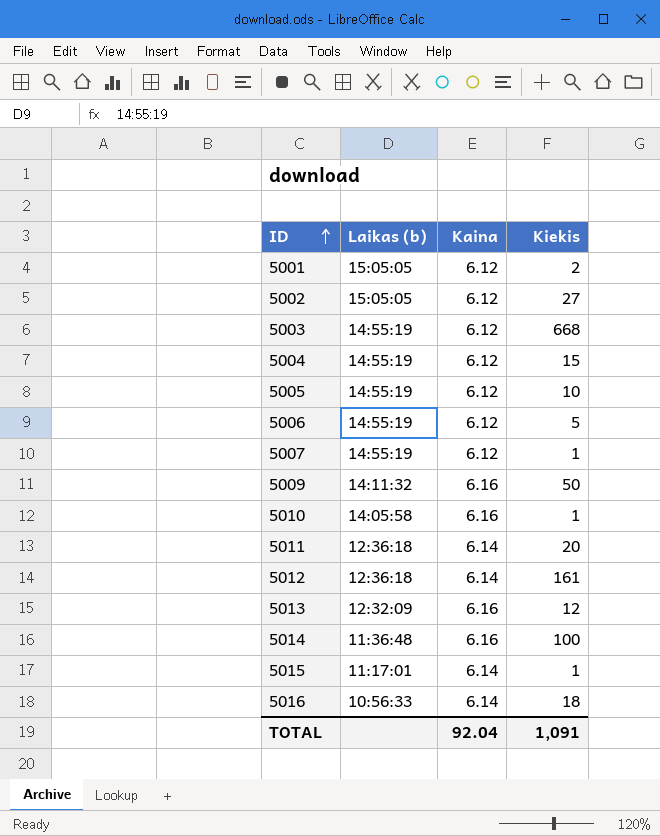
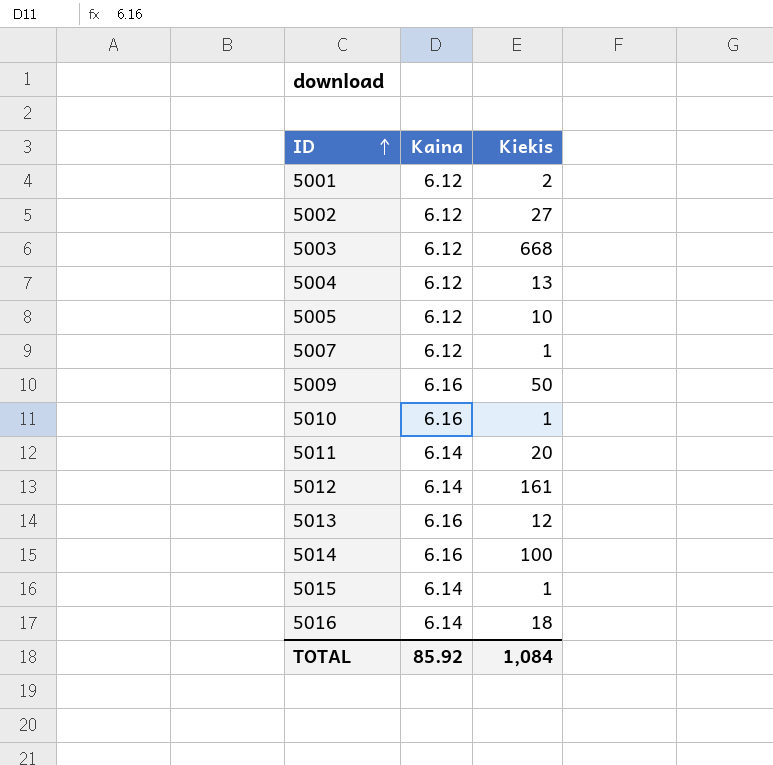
column Laikas (b) | position: 2 -> none
row 5006: 14:55:19 | 6.12 | 5 -> none
5004 | Kiekis: 15 -> 13
TOTAL | Kaina: 92.04 -> 85.92
TOTAL | Kiekis: 1,091 -> 1,084

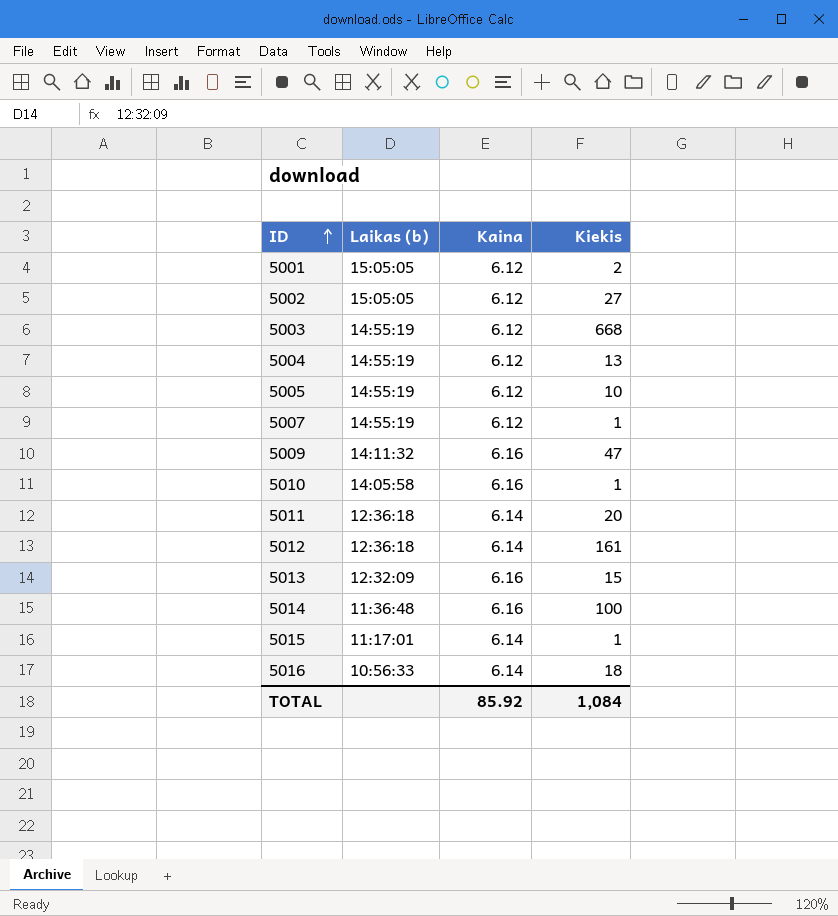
column Laikas (b) | position: none -> 2
5009 | Kiekis: 50 -> 47
5013 | Kiekis: 12 -> 15

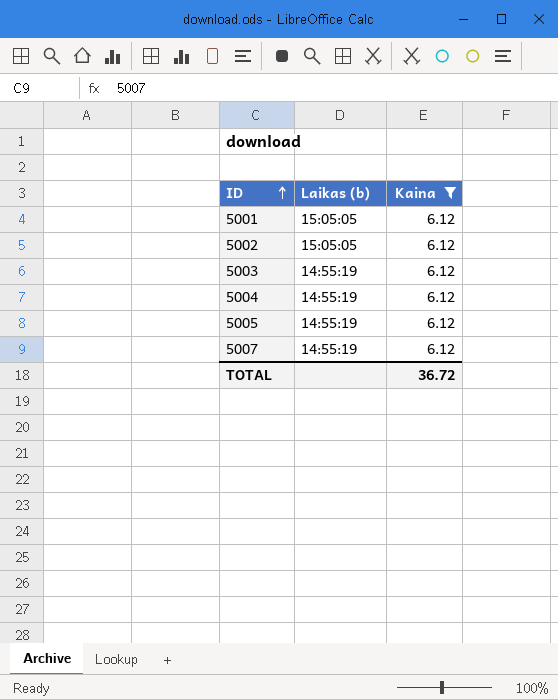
filter: none -> Kaina = 6.12
column Kiekis | position: 4 -> none
TOTAL | Kaina: 85.92 -> 36.72

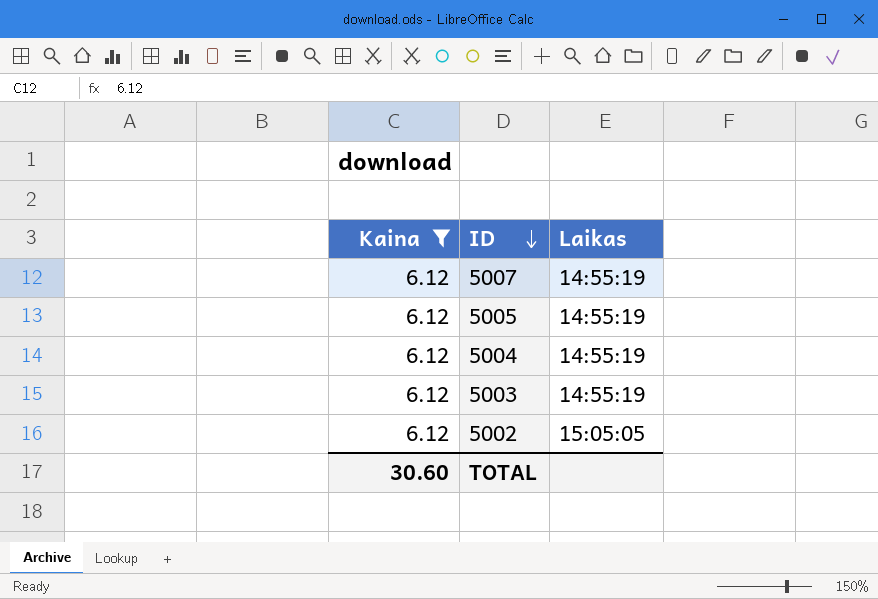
row order: ID ascending -> ID descending
column Kaina | position: 3 -> 1
column name: Laikas (b) -> Laikas
row 5001: 15:05:05 | 6.12 -> none
TOTAL | Kaina: 36.72 -> 30.60

